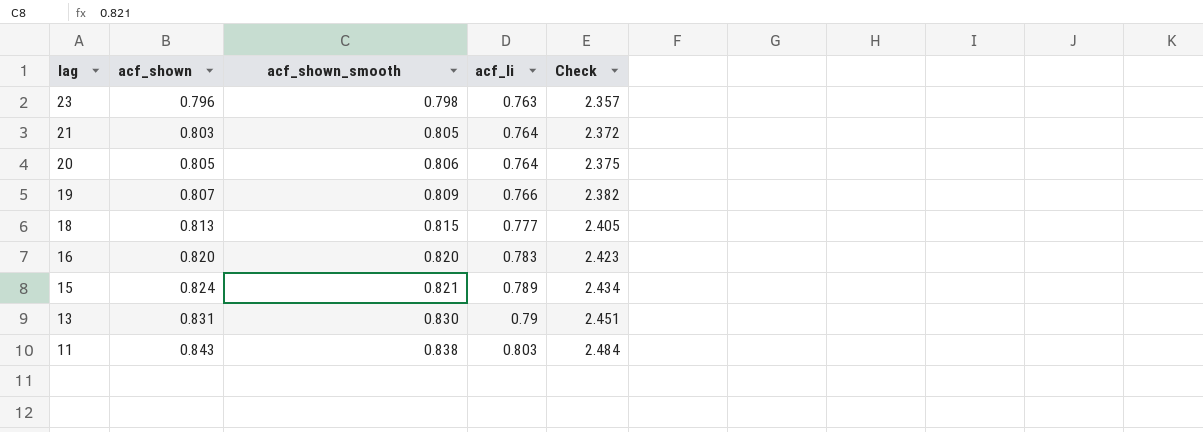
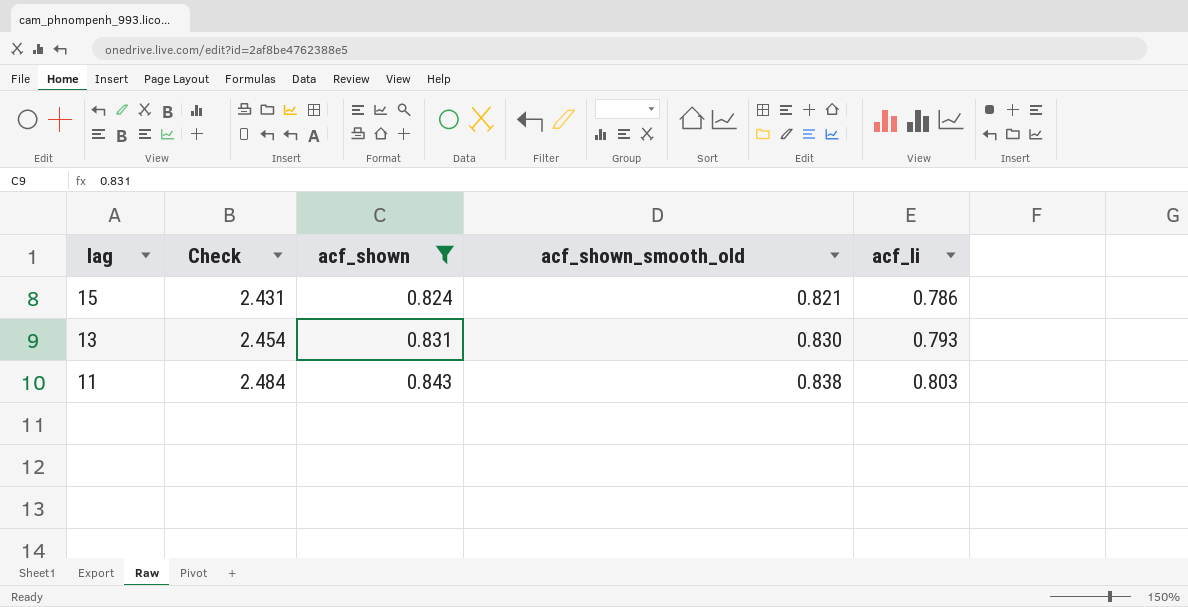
filter: none -> acf_shown >= 0.824
column Check | position: 5 -> 2
column name: acf_shown_smooth -> acf_shown_smooth_old
15 | Check: 2.434 -> 2.431
15 | acf_li: 0.789 -> 0.786
13 | Check: 2.451 -> 2.454
13 | acf_li: 0.79 -> 0.793

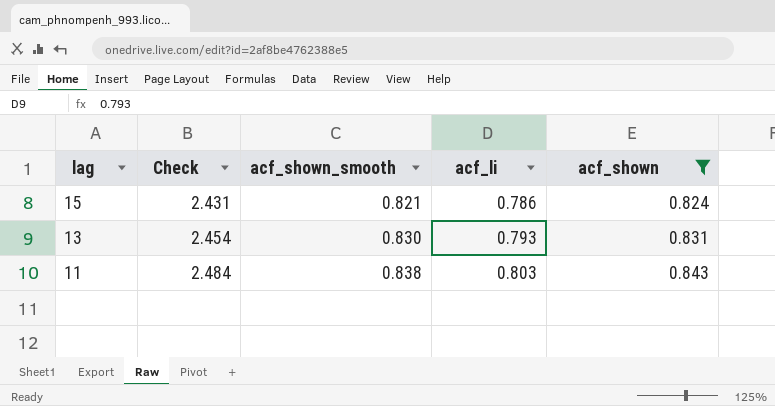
column name: acf_shown_smooth_old -> acf_shown_smooth
column acf_shown | position: 3 -> 5

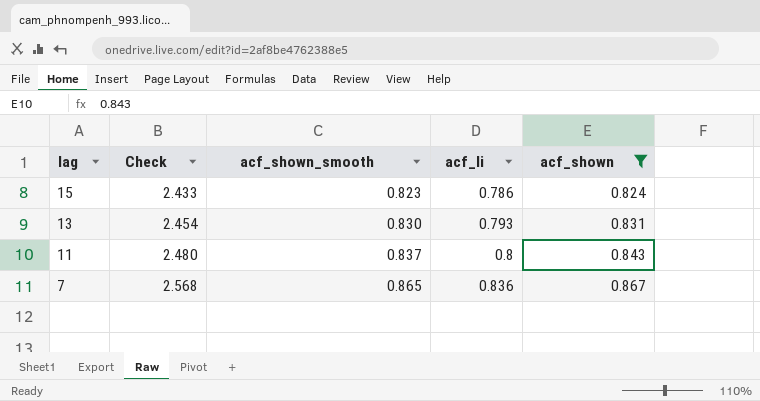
15 | Check: 2.431 -> 2.433
15 | acf_shown_smooth: 0.821 -> 0.823
11 | Check: 2.484 -> 2.480
11 | acf_shown_smooth: 0.838 -> 0.837
11 | acf_li: 0.803 -> 0.8
row 7: none -> 2.568 | 0.865 | 0.836 | 0.867

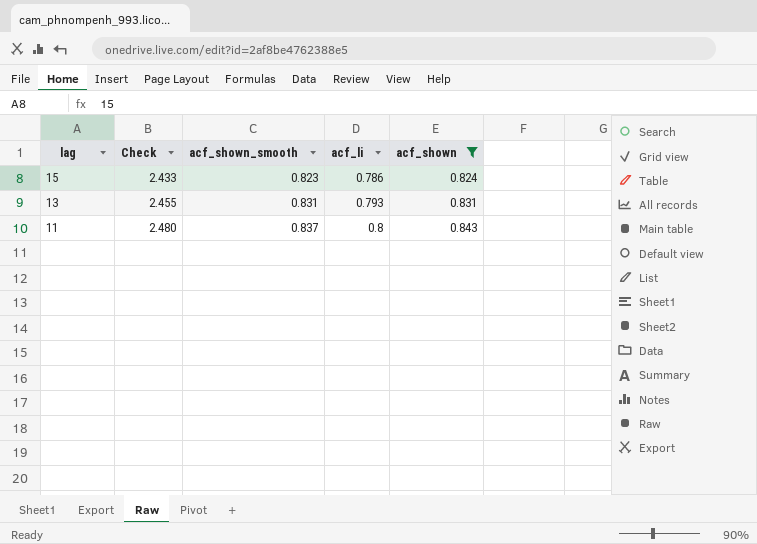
row 7: 2.568 | 0.865 | 0.836 | 0.867 -> none
13 | Check: 2.454 -> 2.455
13 | acf_shown_smooth: 0.830 -> 0.831

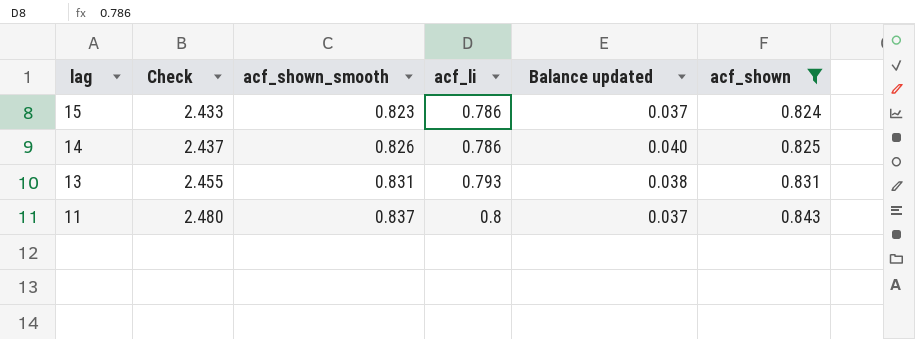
column Balance updated | formula: none -> [acf_shown_smooth] - [acf_li]
row 14: none -> 2.437 | 0.826 | 0.786 | 0.040 | 0.825

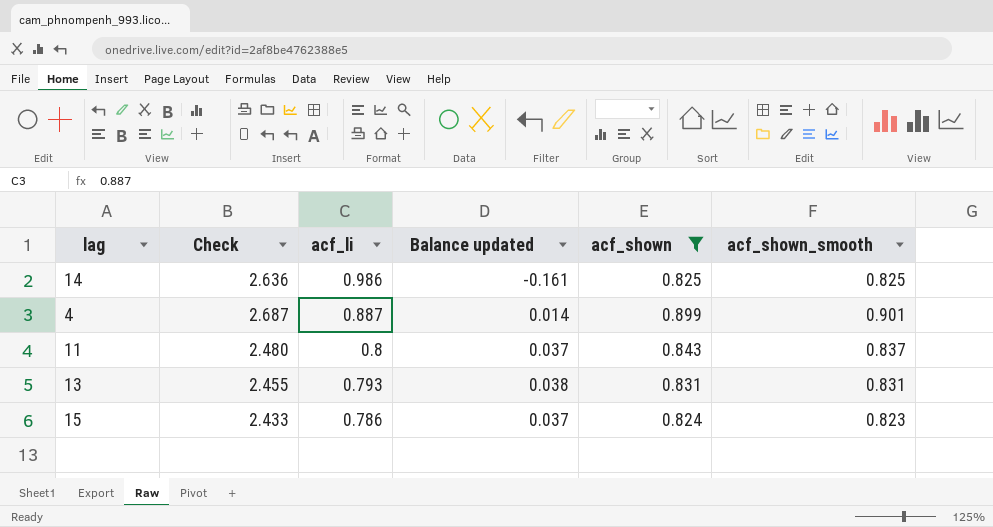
row order: lag descending -> acf_li descending
column acf_shown_smooth | position: 3 -> 6
14 | Check: 2.437 -> 2.636
14 | acf_li: 0.786 -> 0.986
14 | Balance updated: 0.040 -> -0.161
14 | acf_shown_smooth: 0.826 -> 0.825
row 4: none -> 2.687 | 0.887 | 0.014 | 0.899 | 0.901

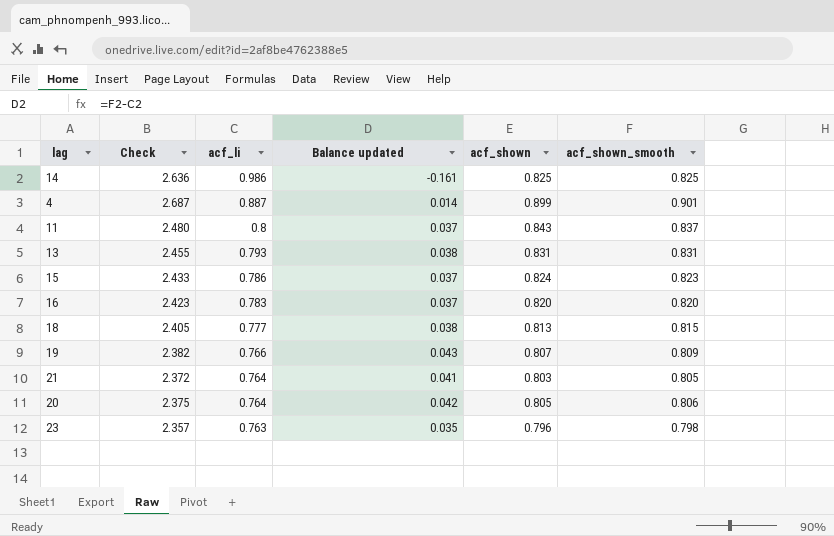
filter: acf_shown >= 0.824 -> none

